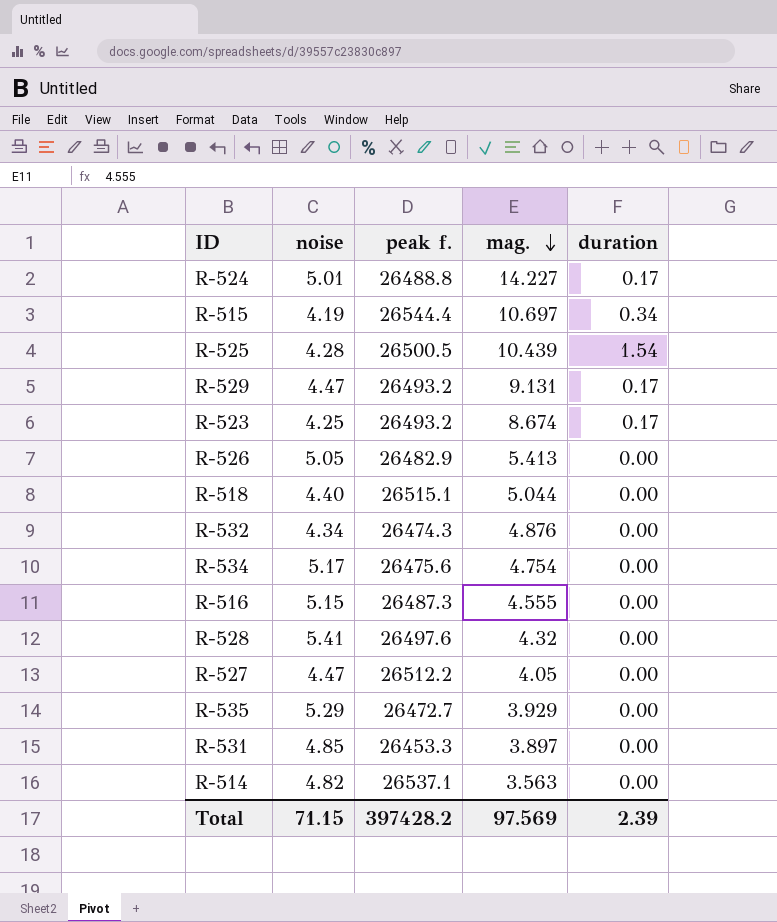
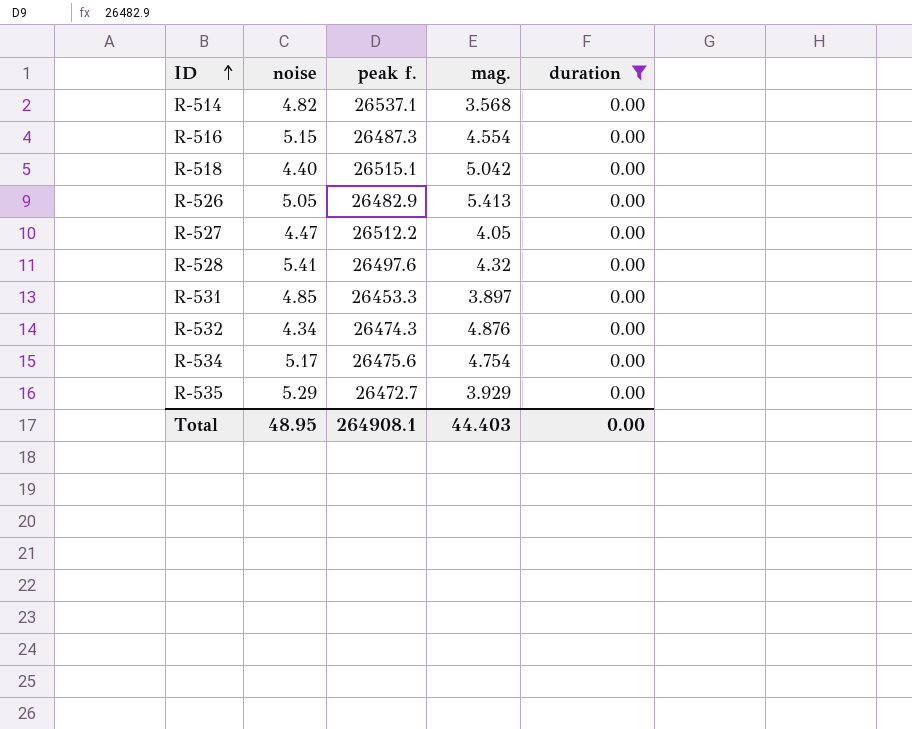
filter: none -> duration = 0.00
row order: mag. descending -> ID ascending
R-514 | mag.: 3.563 -> 3.568
R-516 | mag.: 4.555 -> 4.554
R-518 | mag.: 5.044 -> 5.042
Total | noise: 71.15 -> 48.95
Total | peak f.: 397428.2 -> 264908.1
Total | mag.: 97.569 -> 44.403
Total | duration: 2.39 -> 0.00

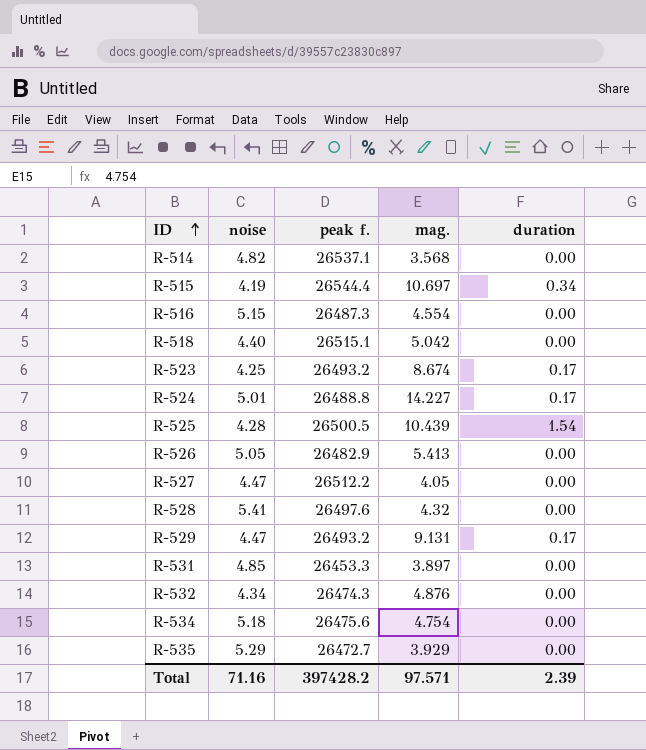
filter: duration = 0.00 -> none
R-534 | noise: 5.17 -> 5.18
Total | noise: 48.95 -> 71.16
Total | peak f.: 264908.1 -> 397428.2
Total | mag.: 44.403 -> 97.571
Total | duration: 0.00 -> 2.39

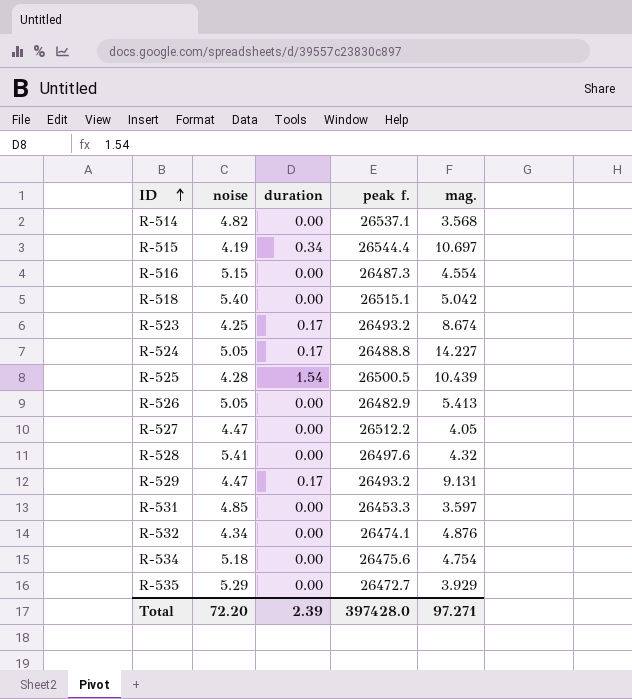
column duration | position: 5 -> 3
R-518 | noise: 4.40 -> 5.40
R-524 | noise: 5.01 -> 5.05
R-531 | mag.: 3.897 -> 3.597
R-532 | peak f.: 26474.3 -> 26474.1
Total | noise: 71.16 -> 72.20
Total | peak f.: 397428.2 -> 397428.0
Total | mag.: 97.571 -> 97.271

